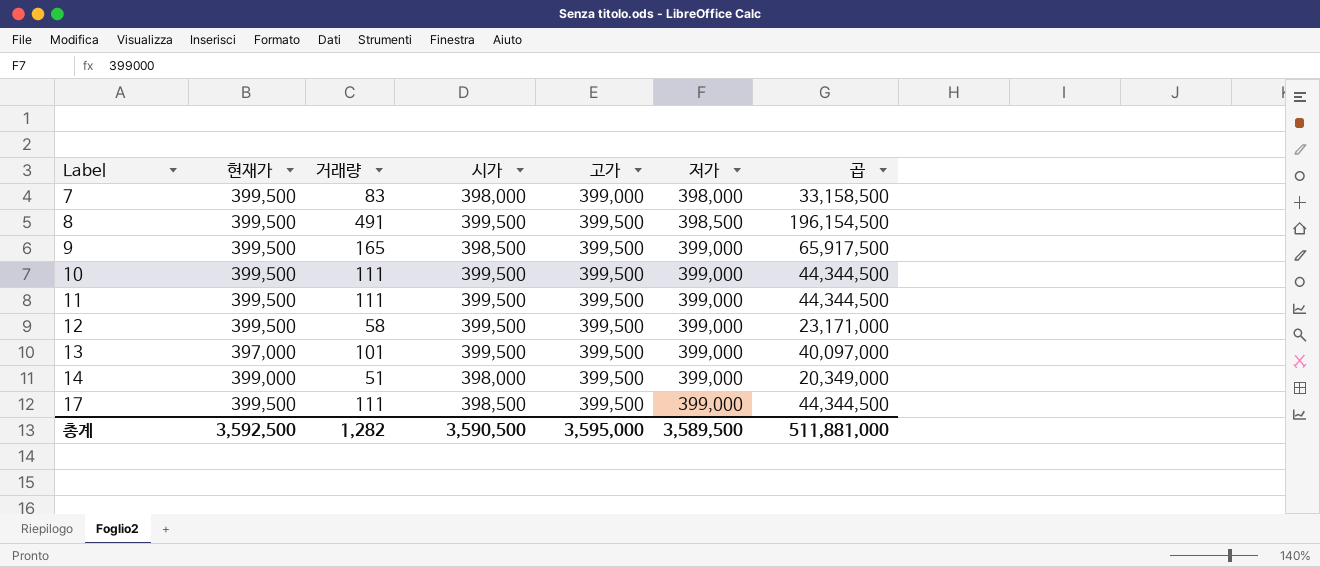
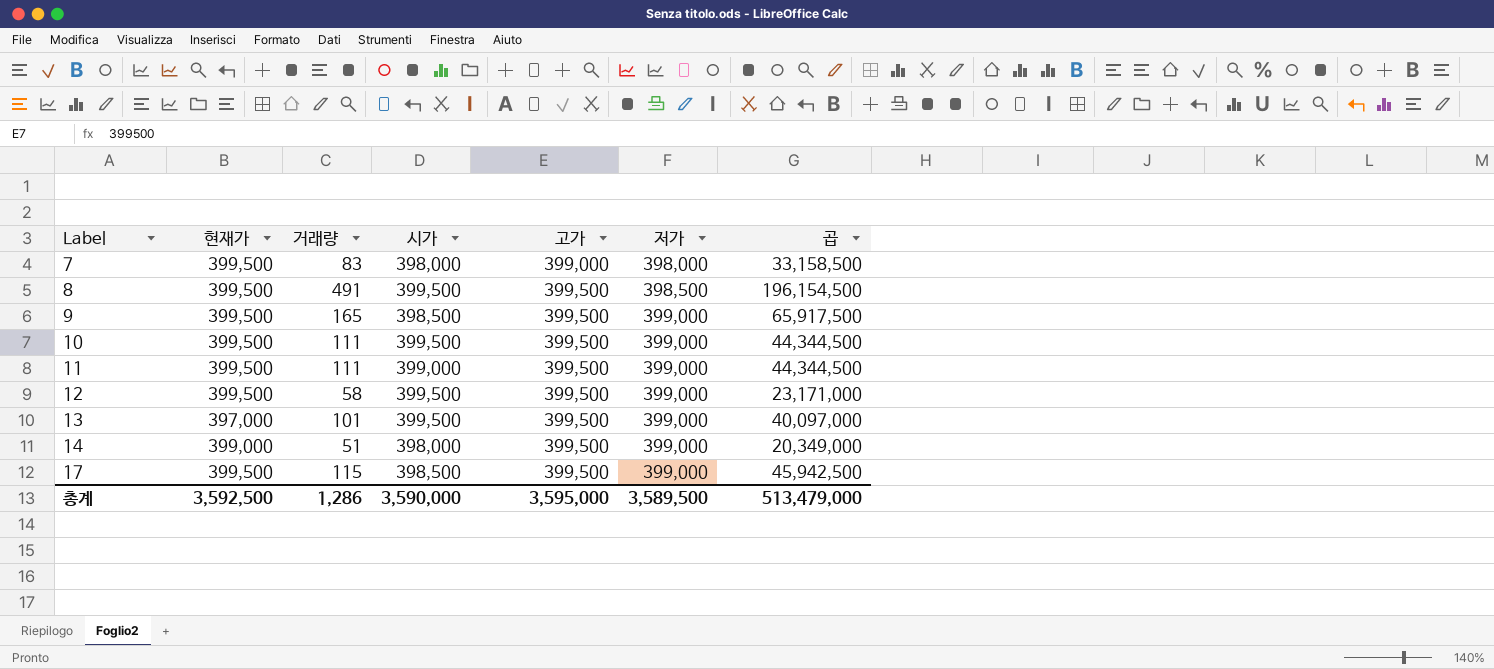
11 | 시가: 399,500 -> 399,000
17 | 거래량: 111 -> 115
17 | 곱: 44,344,500 -> 45,942,500
총계 | 거래량: 1,282 -> 1,286
총계 | 시가: 3,590,500 -> 3,590,000
총계 | 곱: 511,881,000 -> 513,479,000

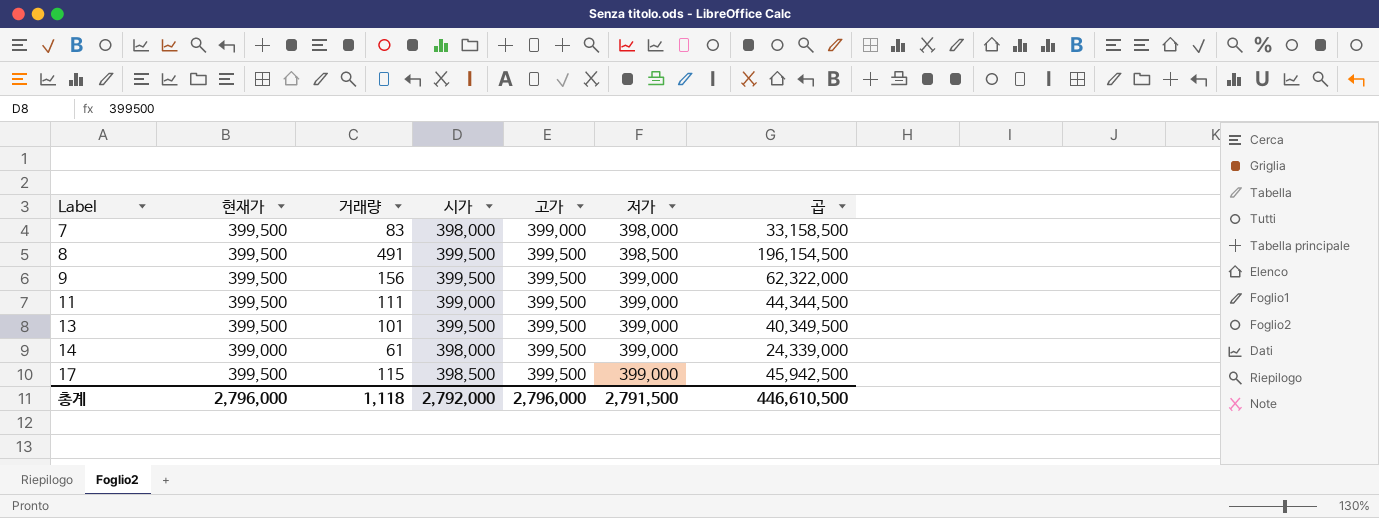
row 10: 399,500 | 111 | 399,500 | 399,500 | 399,000 | 44,344,500 -> none
row 12: 399,500 | 58 | 399,500 | 399,500 | 399,000 | 23,171,000 -> none
9 | 거래량: 165 -> 156
9 | 시가: 398,500 -> 399,500
9 | 곱: 65,917,500 -> 62,322,000
13 | 현재가: 397,000 -> 399,500
13 | 곱: 40,097,000 -> 40,349,500
14 | 거래량: 51 -> 61
14 | 곱: 20,349,000 -> 24,339,000
총계 | 현재가: 3,592,500 -> 2,796,000
총계 | 거래량: 1,286 -> 1,118
총계 | 시가: 3,590,000 -> 2,792,000
총계 | 고가: 3,595,000 -> 2,796,000
총계 | 저가: 3,589,500 -> 2,791,500
총계 | 곱: 513,479,000 -> 446,610,500

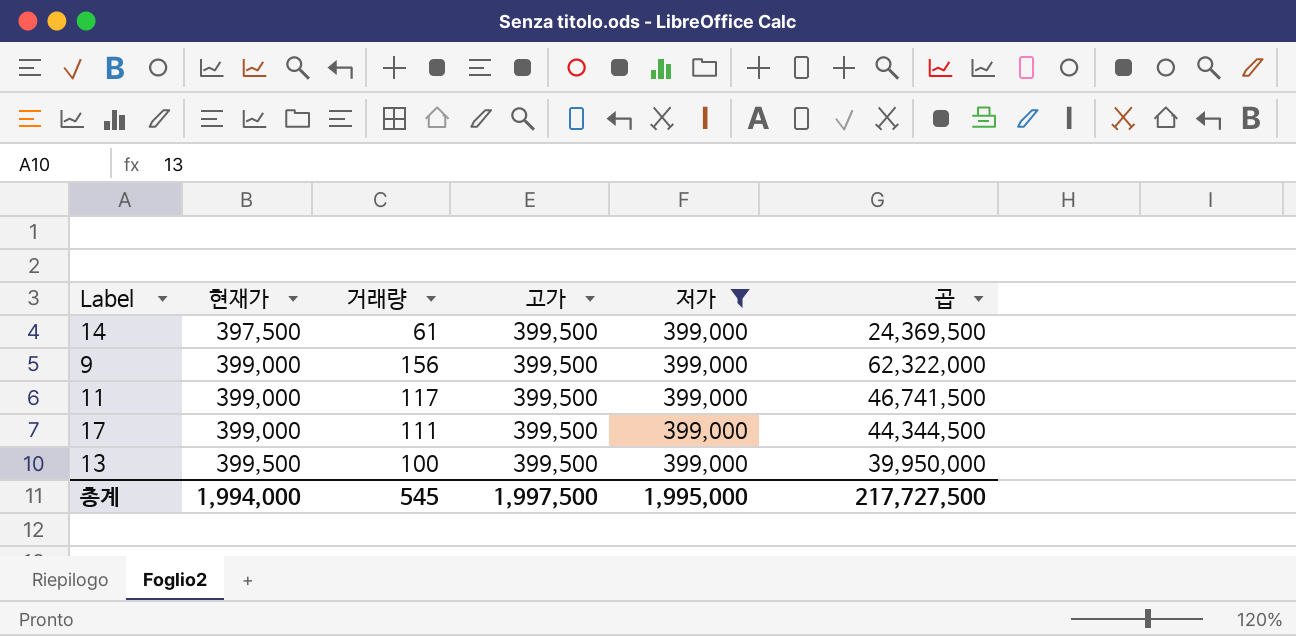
filter: none -> 저가 = 399,000
row order: Label ascending -> 현재가 ascending
column 시가 | position: 4 -> none
column 곱 | formula: [현재가] * [거래량] -> [거래량] * [고가]
14 | 현재가: 399,000 -> 397,500
9 | 현재가: 399,500 -> 399,000
11 | 현재가: 399,500 -> 399,000
11 | 거래량: 111 -> 117
17 | 현재가: 399,500 -> 399,000
17 | 거래량: 115 -> 111
13 | 거래량: 101 -> 100
총계 | 현재가: 2,796,000 -> 1,994,000
총계 | 거래량: 1,118 -> 545
총계 | 고가: 2,796,000 -> 1,997,500
총계 | 저가: 2,791,500 -> 1,995,000
총계 | 곱: 446,610,500 -> 217,727,500

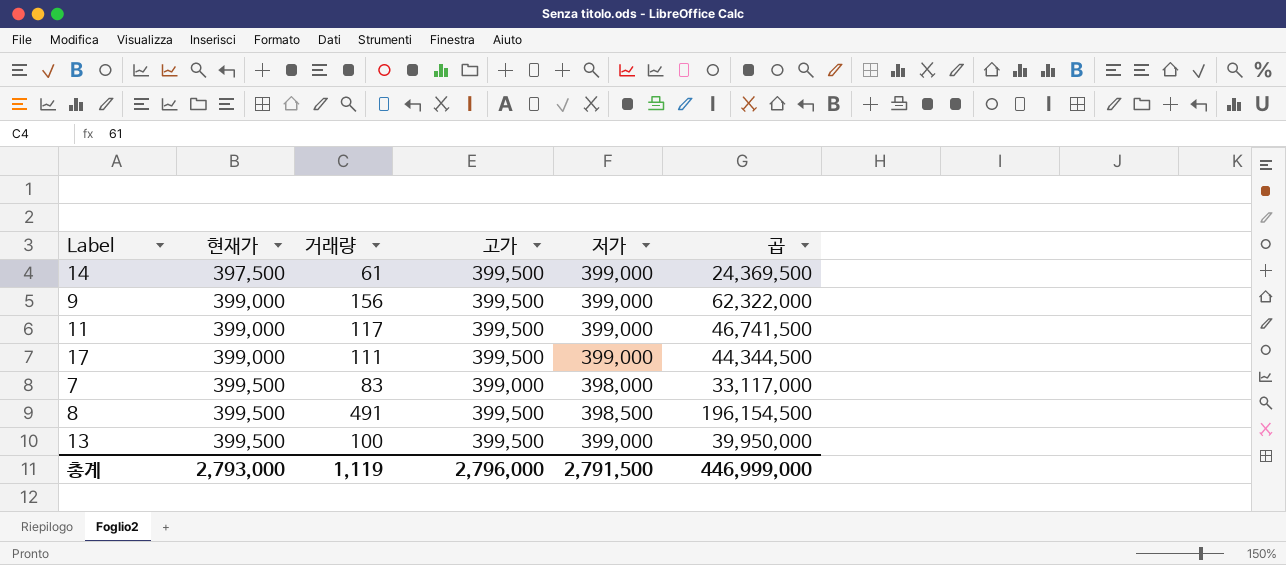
filter: 저가 = 399,000 -> none
총계 | 현재가: 1,994,000 -> 2,793,000
총계 | 거래량: 545 -> 1,119
총계 | 고가: 1,997,500 -> 2,796,000
총계 | 저가: 1,995,000 -> 2,791,500
총계 | 곱: 217,727,500 -> 446,999,000

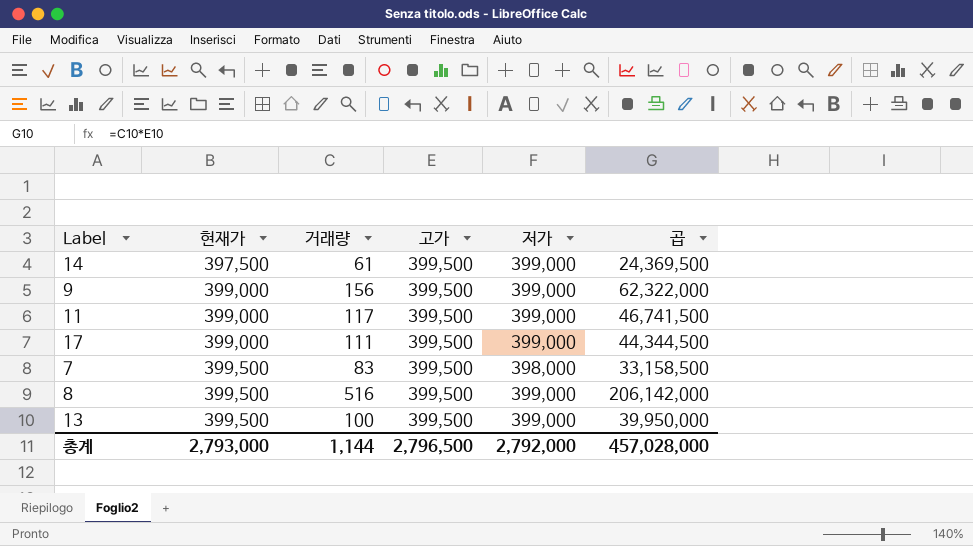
7 | 고가: 399,000 -> 399,500
7 | 곱: 33,117,000 -> 33,158,500
8 | 거래량: 491 -> 516
8 | 저가: 398,500 -> 399,000
8 | 곱: 196,154,500 -> 206,142,000
총계 | 거래량: 1,119 -> 1,144
총계 | 고가: 2,796,000 -> 2,796,500
총계 | 저가: 2,791,500 -> 2,792,000
총계 | 곱: 446,999,000 -> 457,028,000

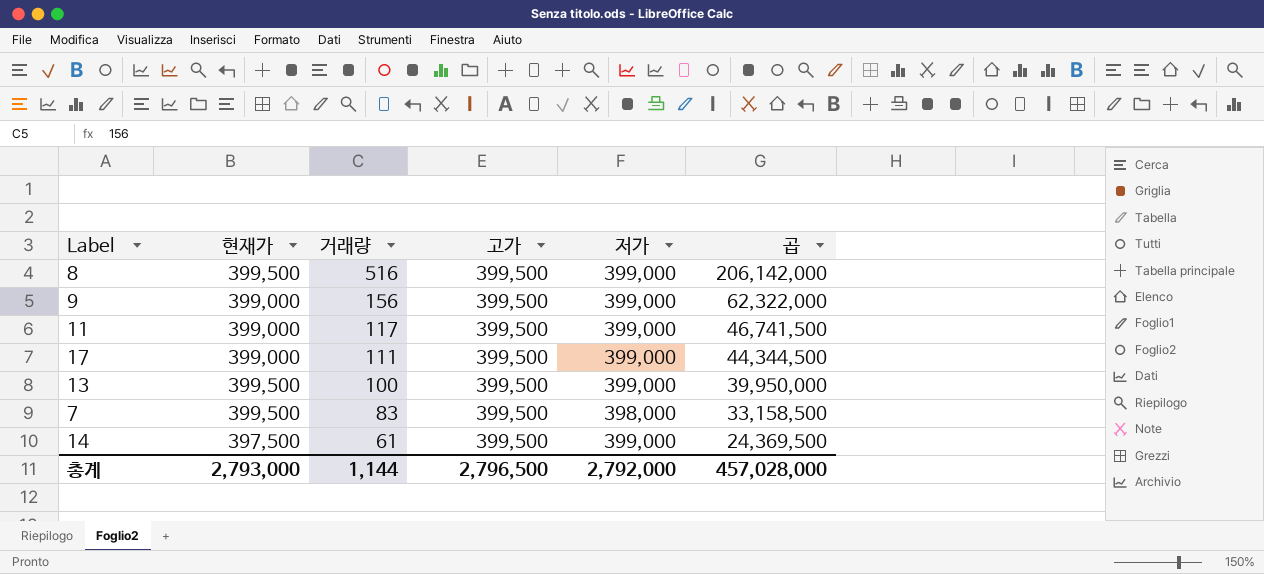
row order: 현재가 ascending -> 거래량 descending

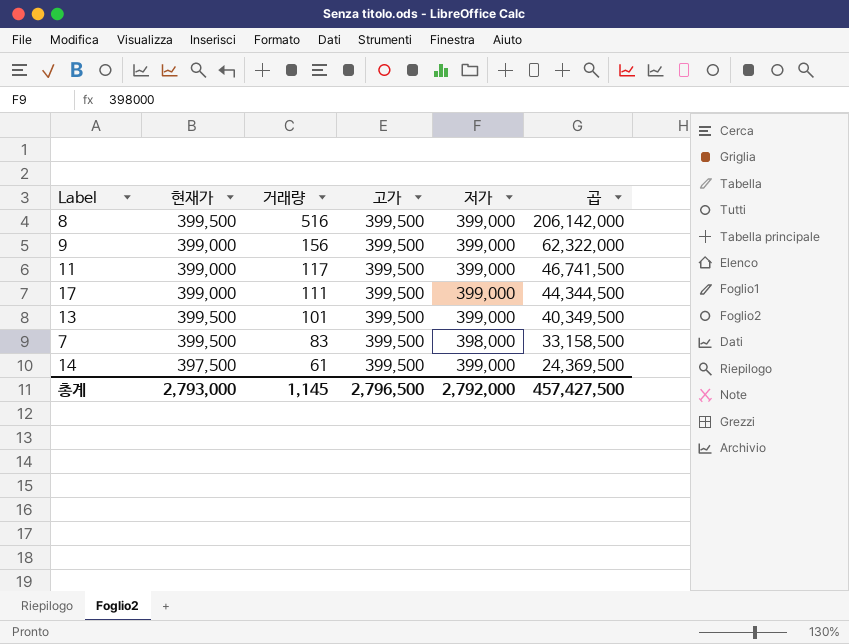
13 | 거래량: 100 -> 101
13 | 곱: 39,950,000 -> 40,349,500
총계 | 거래량: 1,144 -> 1,145
총계 | 곱: 457,028,000 -> 457,427,500

